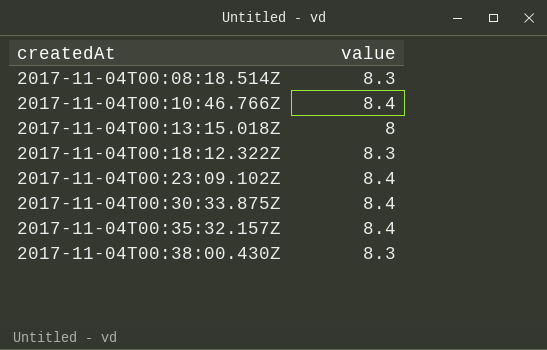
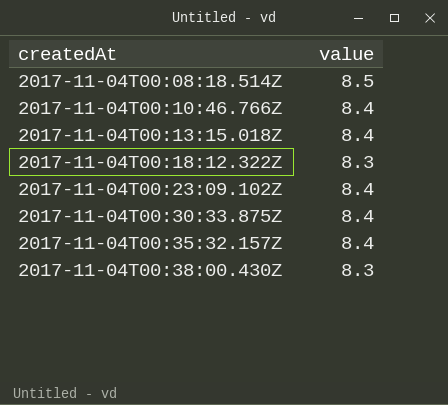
2017-11-04T00:08:18.514Z | value: 8.3 -> 8.5
2017-11-04T00:13:15.018Z | value: 8 -> 8.4

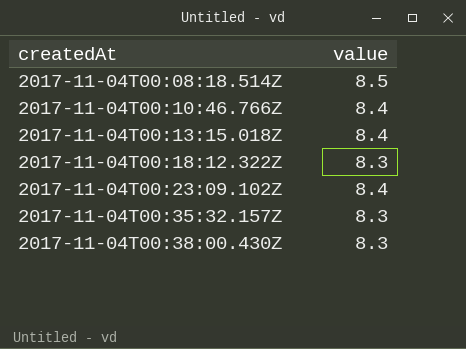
row 2017-11-04T00:30:33.875Z: 8.4 -> none
2017-11-04T00:35:32.157Z | value: 8.4 -> 8.3

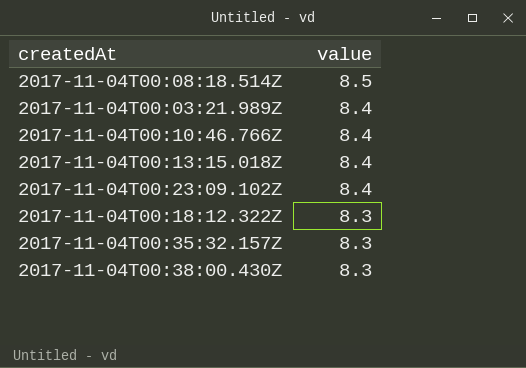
row order: createdAt ascending -> value descending
row 2017-11-04T00:03:21.989Z: none -> 8.4

